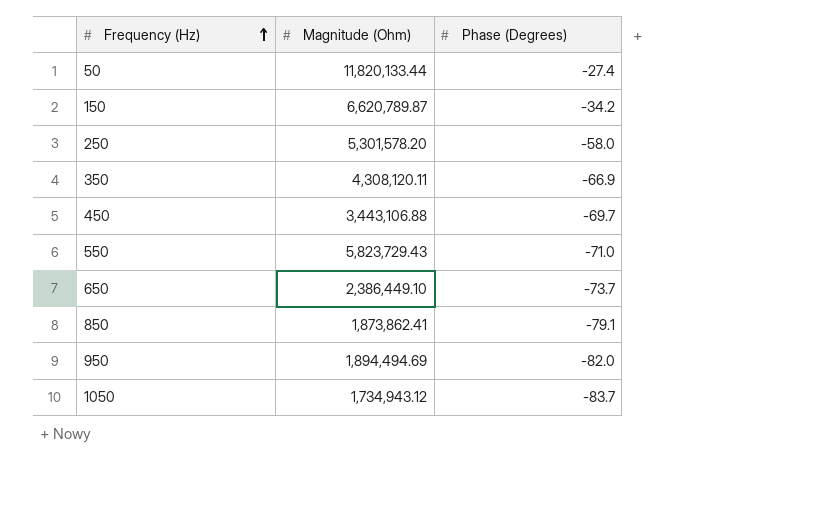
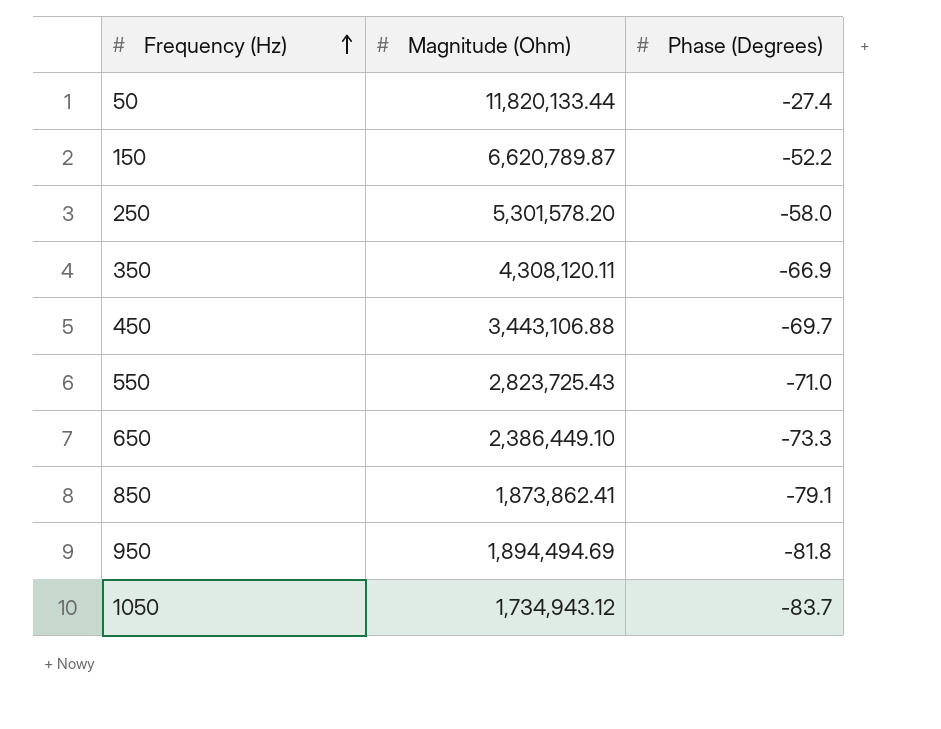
150 | Phase (Degrees): -34.2 -> -52.2
550 | Magnitude (Ohm): 5,823,729.43 -> 2,823,725.43
650 | Phase (Degrees): -73.7 -> -73.3
950 | Phase (Degrees): -82.0 -> -81.8

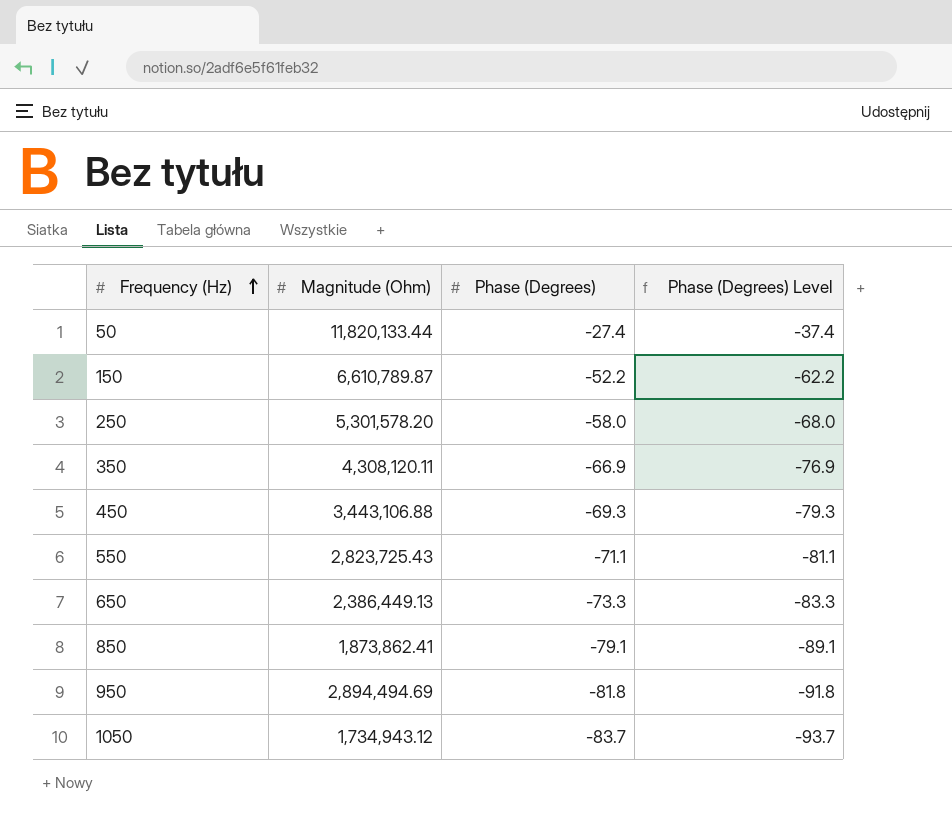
column Phase (Degrees) Level | formula: none -> [Phase (Degrees)] - 10
150 | Magnitude (Ohm): 6,620,789.87 -> 6,610,789.87
450 | Phase (Degrees): -69.7 -> -69.3
550 | Phase (Degrees): -71.0 -> -71.1
650 | Magnitude (Ohm): 2,386,449.10 -> 2,386,449.13
950 | Magnitude (Ohm): 1,894,494.69 -> 2,894,494.69

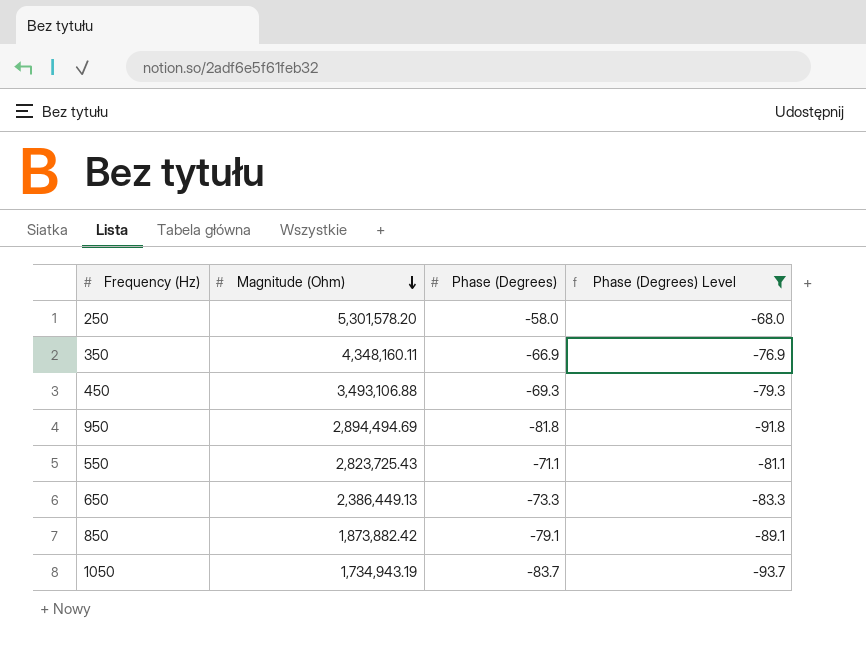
filter: none -> Phase (Degrees) Level <= -68.0
row order: Frequency (Hz) ascending -> Magnitude (Ohm) descending
350 | Magnitude (Ohm): 4,308,120.11 -> 4,348,160.11
450 | Magnitude (Ohm): 3,443,106.88 -> 3,493,106.88
850 | Magnitude (Ohm): 1,873,862.41 -> 1,873,882.42
1050 | Magnitude (Ohm): 1,734,943.12 -> 1,734,943.19

